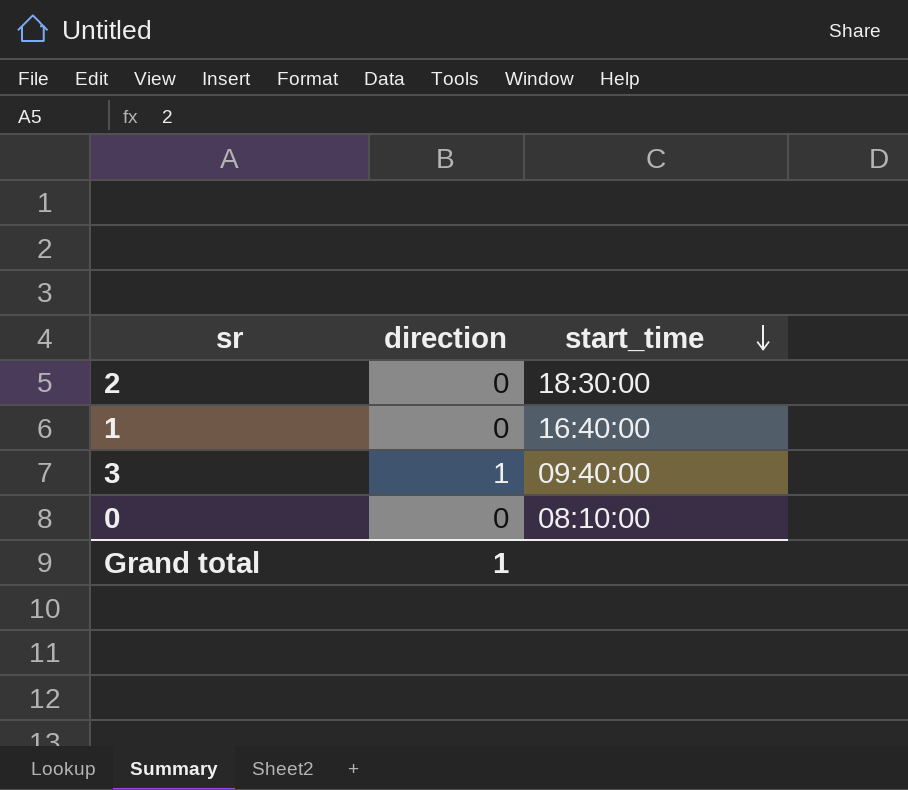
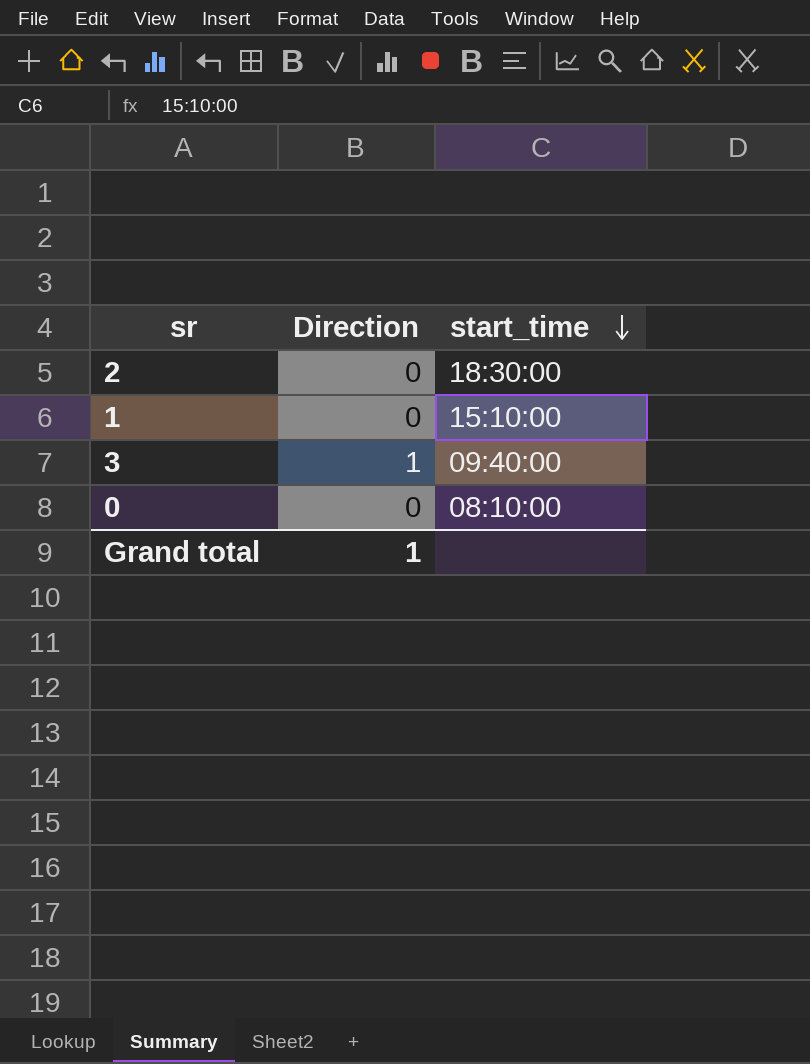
column name: direction -> Direction
1 | start_time: 16:40:00 -> 15:10:00

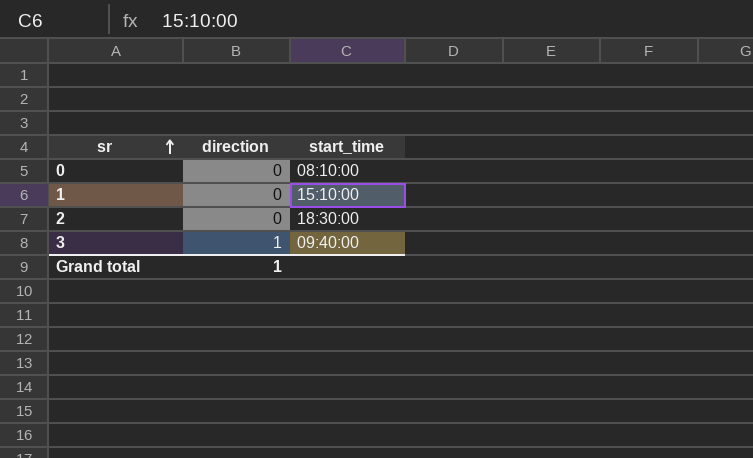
row order: start_time descending -> sr ascending
column name: Direction -> direction

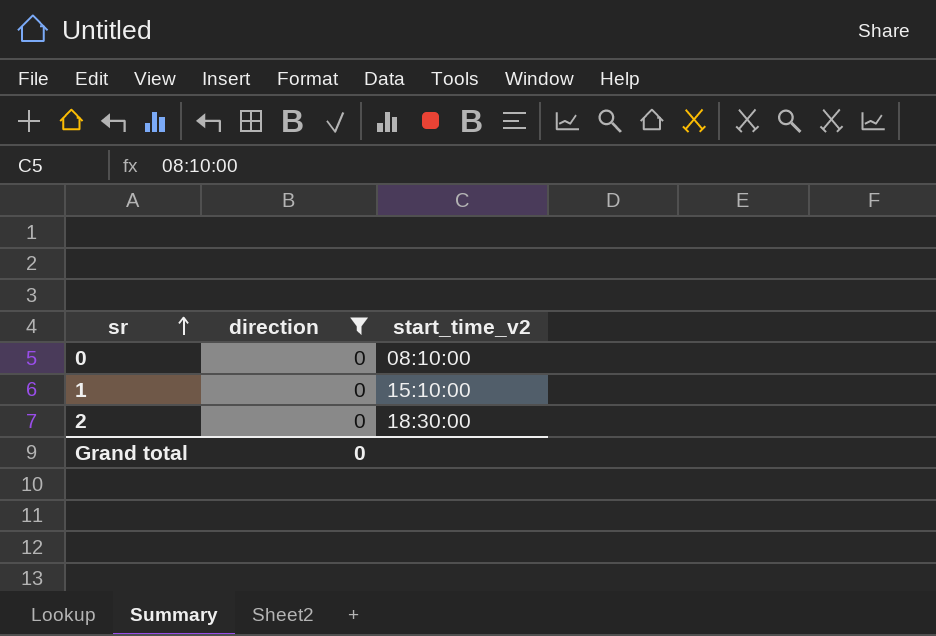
filter: none -> direction = 0
column name: start_time -> start_time_v2
Grand total | direction: 1 -> 0

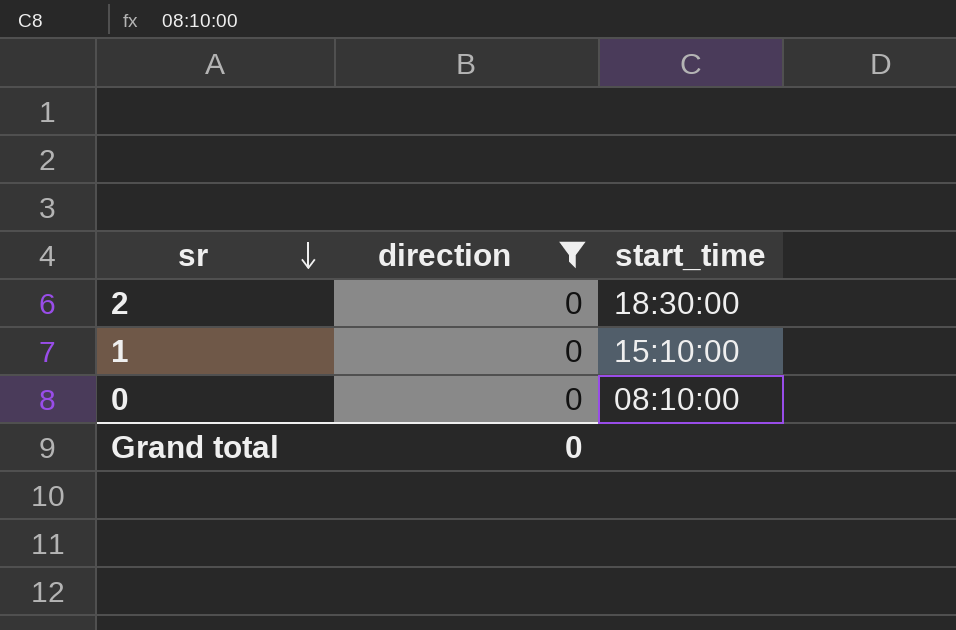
row order: sr ascending -> sr descending
column name: start_time_v2 -> start_time

